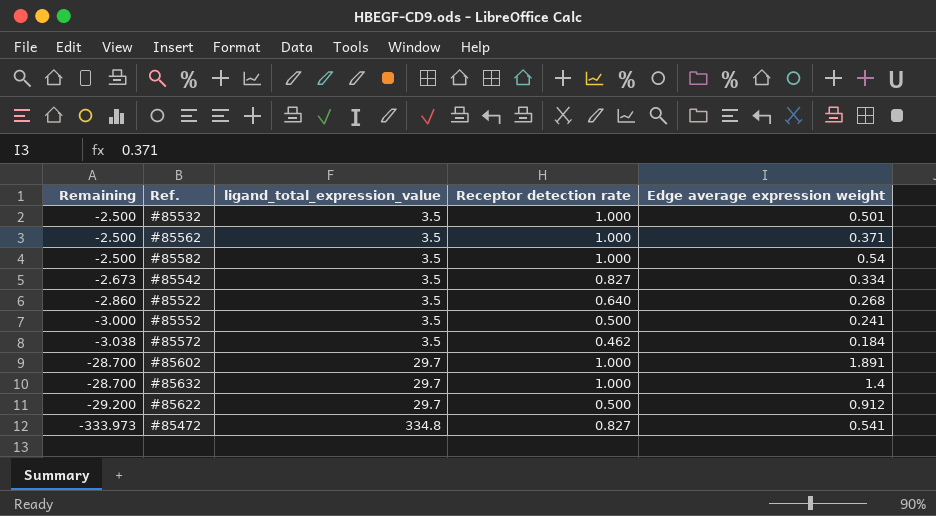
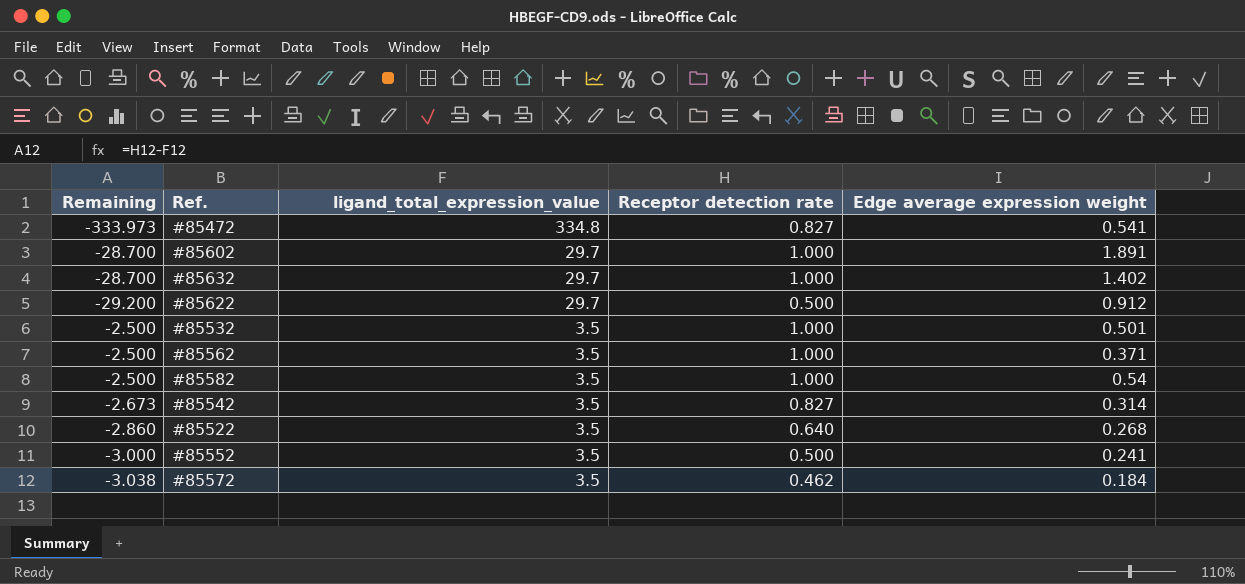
row order: Remaining descending -> ligand_total_expression_value descending
#85632 | Edge average expression weight: 1.4 -> 1.402
#85542 | Edge average expression weight: 0.334 -> 0.314

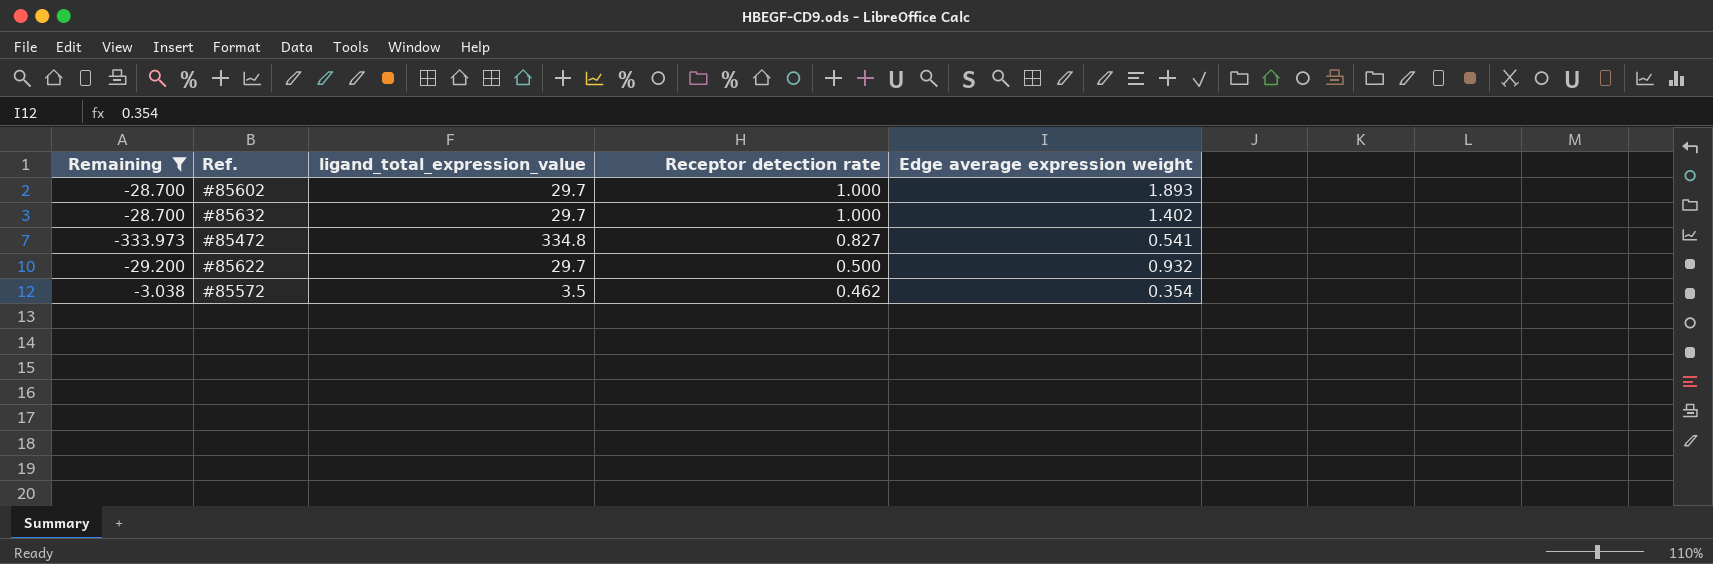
filter: none -> Remaining <= -3.038
row order: ligand_total_expression_value descending -> Receptor detection rate descending
#85602 | Edge average expression weight: 1.891 -> 1.893
#85622 | Edge average expression weight: 0.912 -> 0.932
#85572 | Edge average expression weight: 0.184 -> 0.354

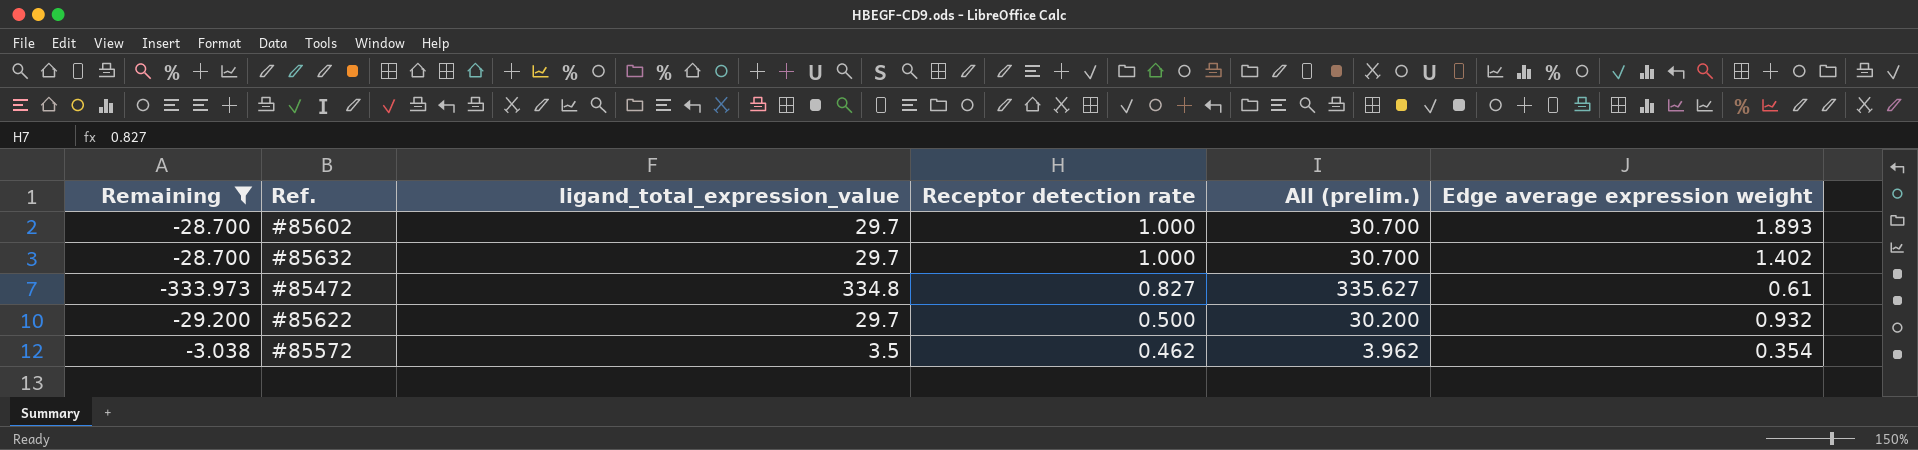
column All (prelim.) | formula: none -> [ligand_total_expression_value] + [Receptor detection rate]
#85472 | Edge average expression weight: 0.541 -> 0.61

